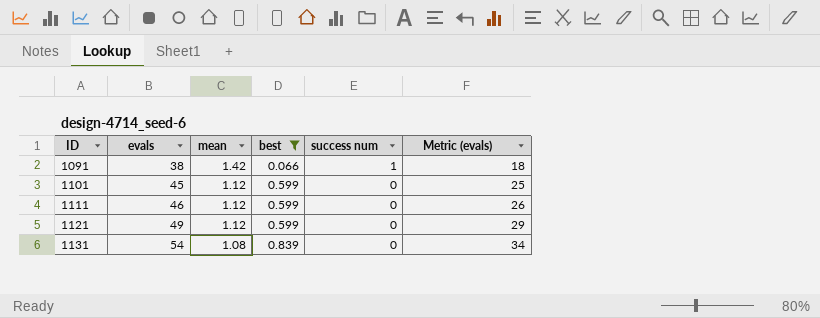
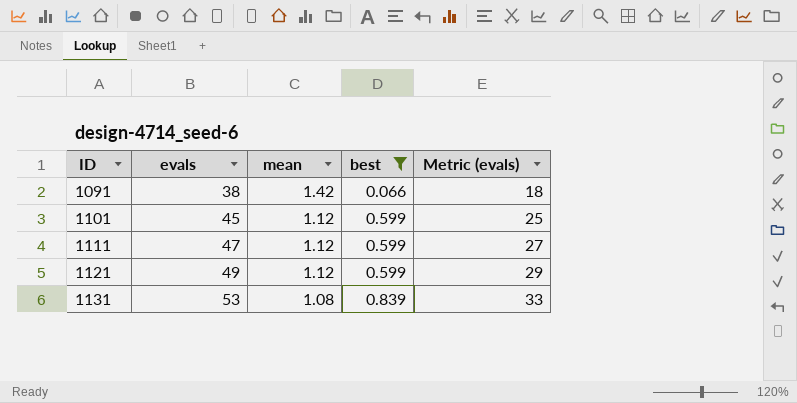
column success num | position: 5 -> none
1111 | evals: 46 -> 47
1111 | Metric (evals): 26 -> 27
1131 | evals: 54 -> 53
1131 | Metric (evals): 34 -> 33

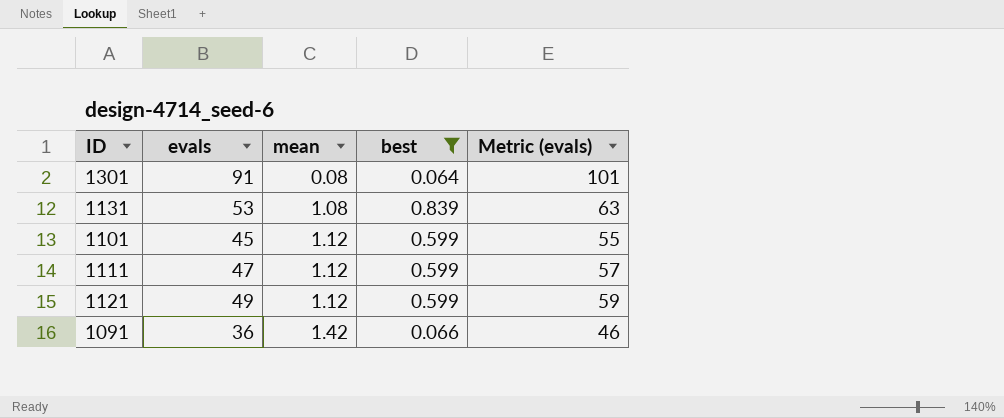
row order: ID ascending -> mean ascending
column Metric (evals) | formula: [evals] - 20 -> [evals] + 10
row 1301: none -> 91 | 0.08 | 0.064 | 101
1091 | evals: 38 -> 36

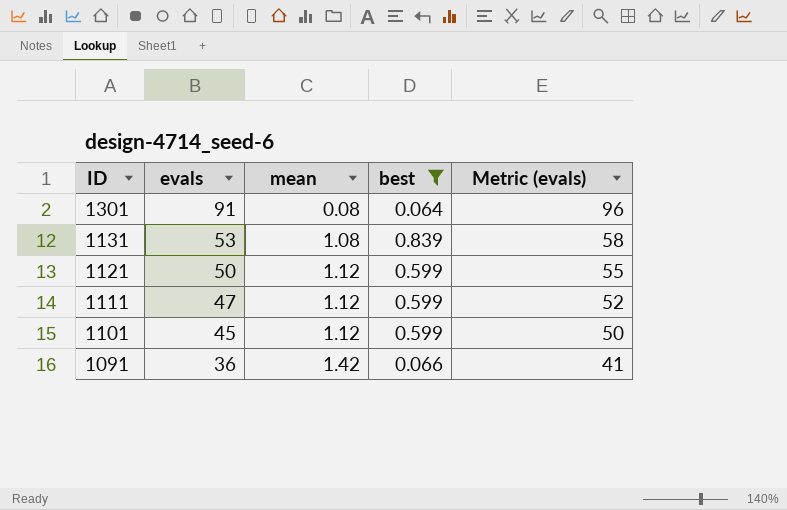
row order: mean ascending -> ID descending
column Metric (evals) | formula: [evals] + 10 -> [evals] + 5
1121 | evals: 49 -> 50

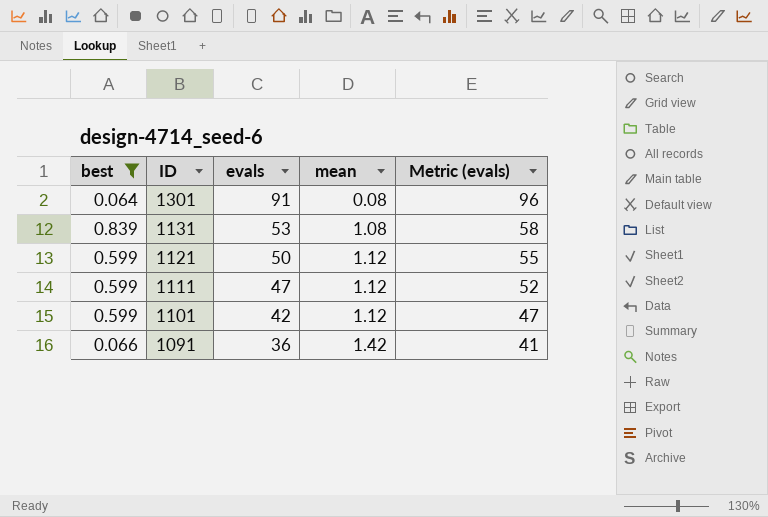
column best | position: 4 -> 1
1101 | evals: 45 -> 42
1101 | Metric (evals): 50 -> 47

